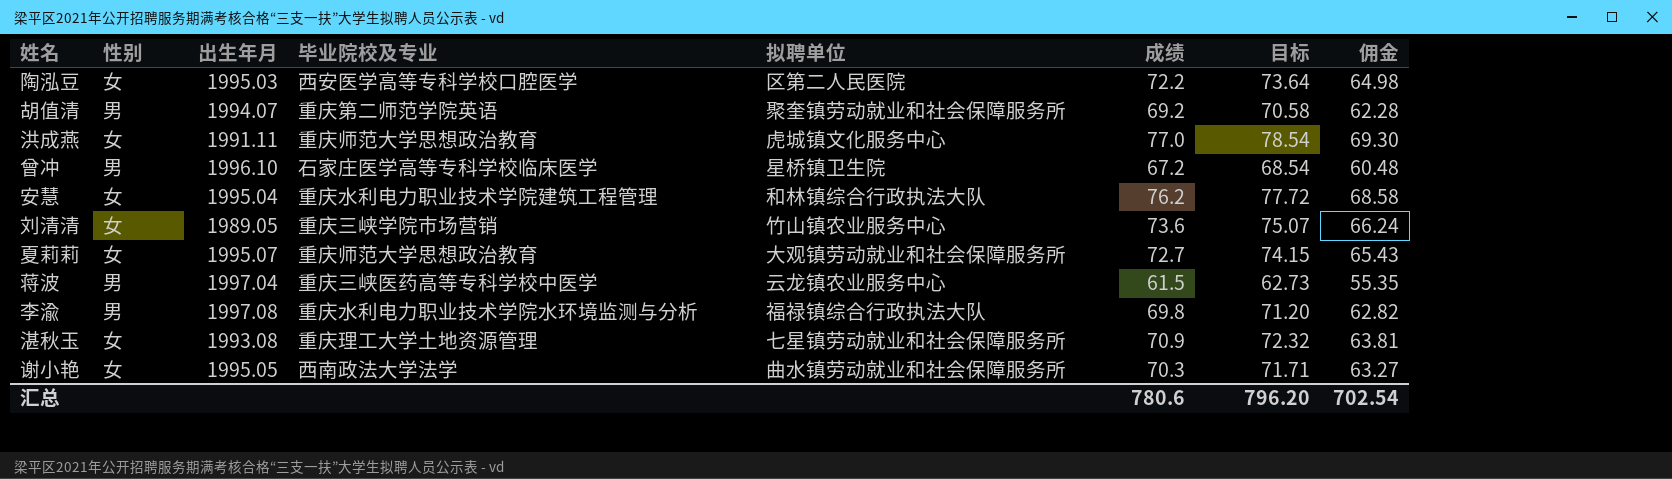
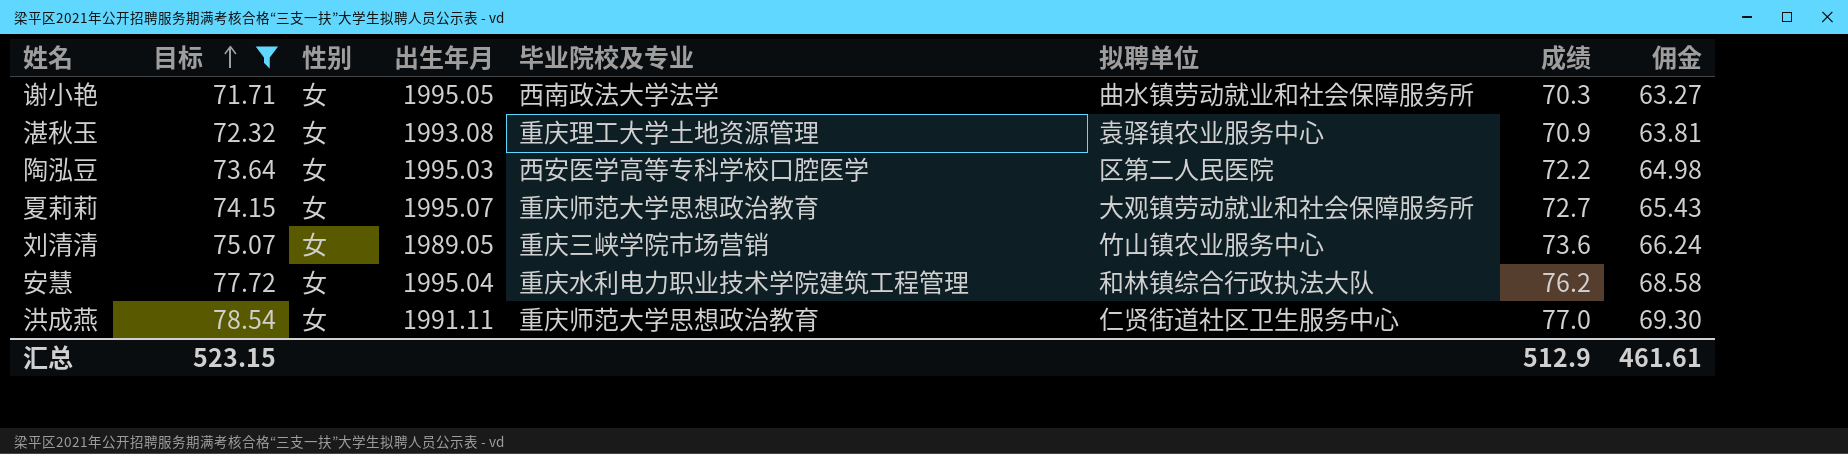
filter: none -> 目标 >= 71.71
row order: none -> 目标 ascending
column 目标 | position: 7 -> 2
湛秋玉 | 拟聘单位: 七星镇劳动就业和社会保障服务所 -> 袁驿镇农业服务中心
洪成燕 | 拟聘单位: 虎城镇文化服务中心 -> 仁贤街道社区卫生服务中心
汇总 | 目标: 796.20 -> 523.15
汇总 | 成绩: 780.6 -> 512.9
汇总 | 佣金: 702.54 -> 461.61

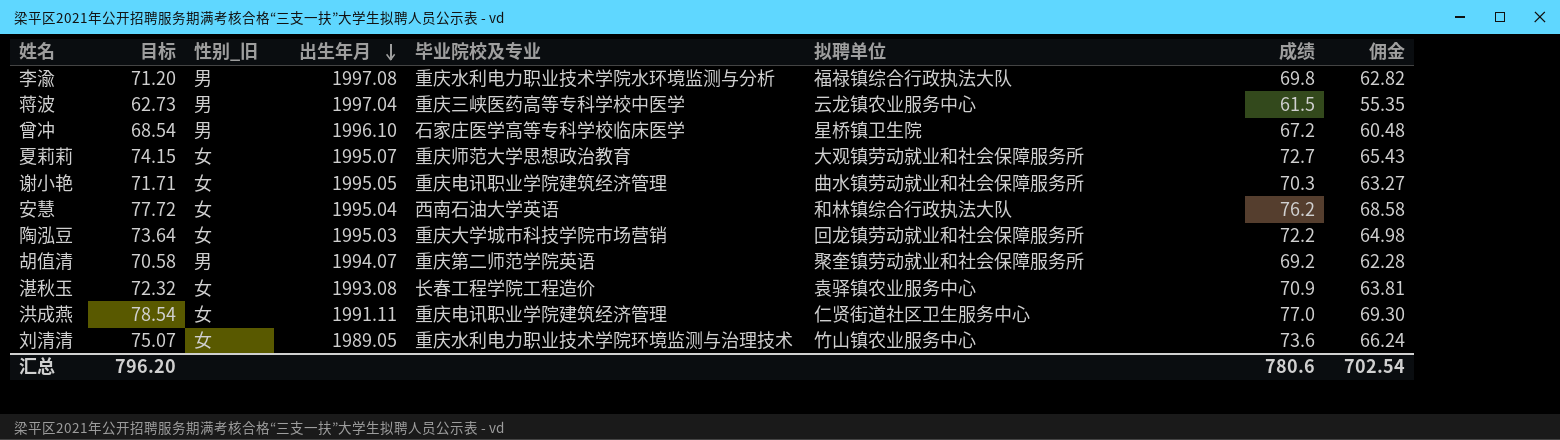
filter: 目标 >= 71.71 -> none
row order: 目标 ascending -> 出生年月 descending
column name: 性别 -> 性别_旧
谢小艳 | 毕业院校及专业: 西南政法大学法学 -> 重庆电讯职业学院建筑经济管理
安慧 | 毕业院校及专业: 重庆水利电力职业技术学院建筑工程管理 -> 西南石油大学英语
陶泓豆 | 毕业院校及专业: 西安医学高等专科学校口腔医学 -> 重庆大学城市科技学院市场营销
陶泓豆 | 拟聘单位: 区第二人民医院 -> 回龙镇劳动就业和社会保障服务所
湛秋玉 | 毕业院校及专业: 重庆理工大学土地资源管理 -> 长春工程学院工程造价
洪成燕 | 毕业院校及专业: 重庆师范大学思想政治教育 -> 重庆电讯职业学院建筑经济管理
刘清清 | 毕业院校及专业: 重庆三峡学院市场营销 -> 重庆水利电力职业技术学院环境监测与治理技术
汇总 | 目标: 523.15 -> 796.20
汇总 | 成绩: 512.9 -> 780.6
汇总 | 佣金: 461.61 -> 702.54

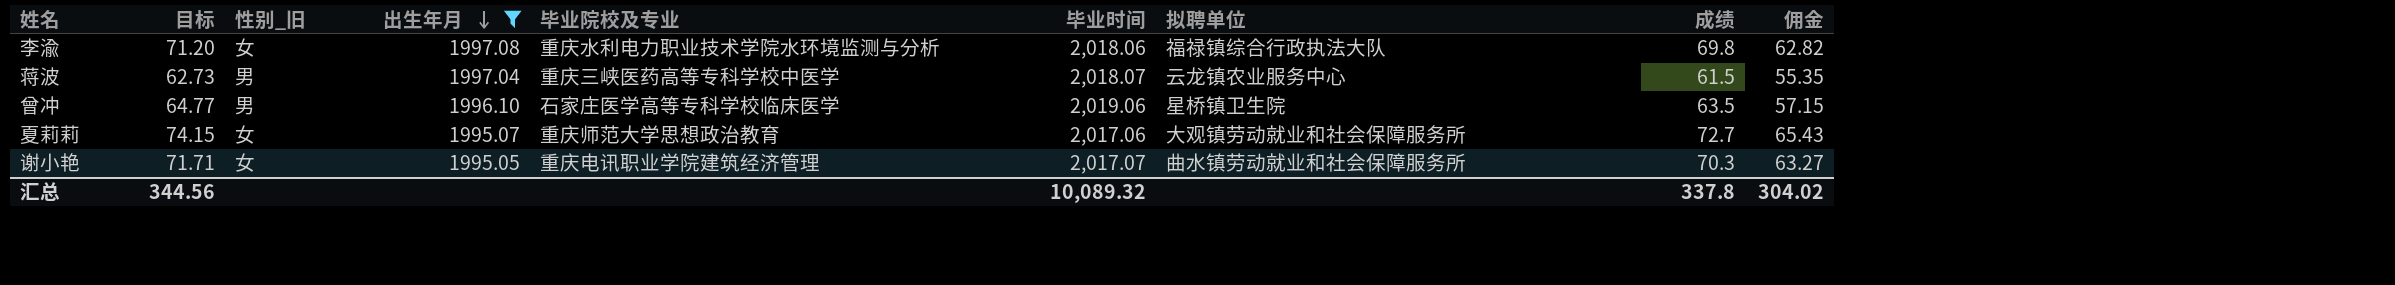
filter: none -> 出生年月 >= 1995.05
column 毕业时间 | position: none -> 6
李渝 | 性别_旧: 男 -> 女
曾冲 | 目标: 68.54 -> 64.77
曾冲 | 成绩: 67.2 -> 63.5
曾冲 | 佣金: 60.48 -> 57.15
汇总 | 目标: 796.20 -> 344.56
汇总 | 成绩: 780.6 -> 337.8
汇总 | 佣金: 702.54 -> 304.02

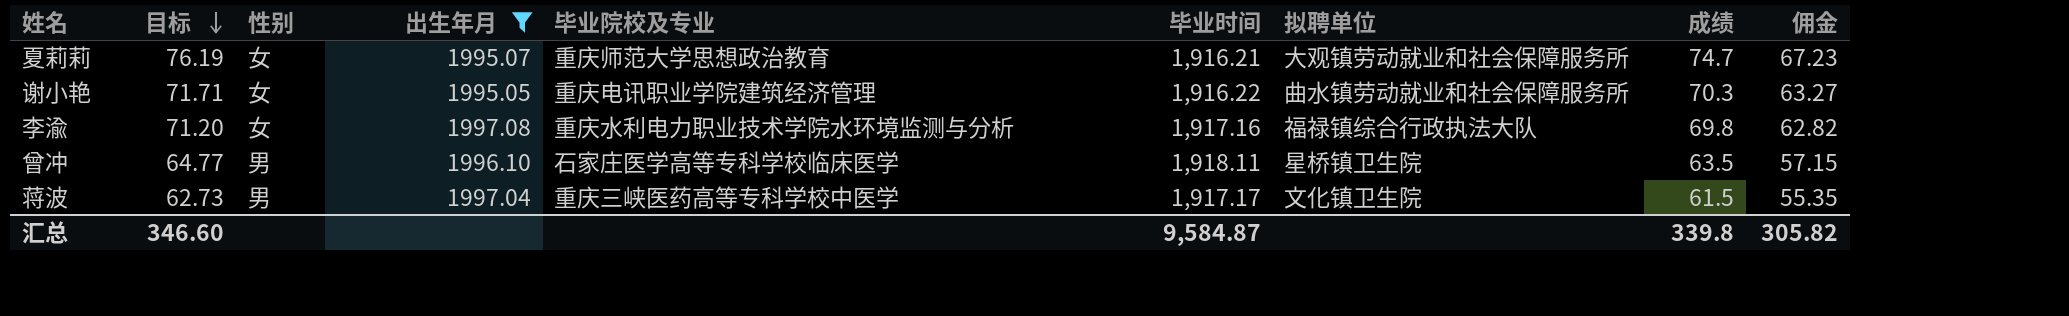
row order: 出生年月 descending -> 目标 descending
column name: 性别_旧 -> 性别
夏莉莉 | 目标: 74.15 -> 76.19
夏莉莉 | 毕业时间: 2,017.06 -> 1,916.21
夏莉莉 | 成绩: 72.7 -> 74.7
夏莉莉 | 佣金: 65.43 -> 67.23
谢小艳 | 毕业时间: 2,017.07 -> 1,916.22
李渝 | 毕业时间: 2,018.06 -> 1,917.16
曾冲 | 毕业时间: 2,019.06 -> 1,918.11
蒋波 | 毕业时间: 2,018.07 -> 1,917.17
蒋波 | 拟聘单位: 云龙镇农业服务中心 -> 文化镇卫生院
汇总 | 目标: 344.56 -> 346.60
汇总 | 毕业时间: 10,089.32 -> 9,584.87
汇总 | 成绩: 337.8 -> 339.8
汇总 | 佣金: 304.02 -> 305.82

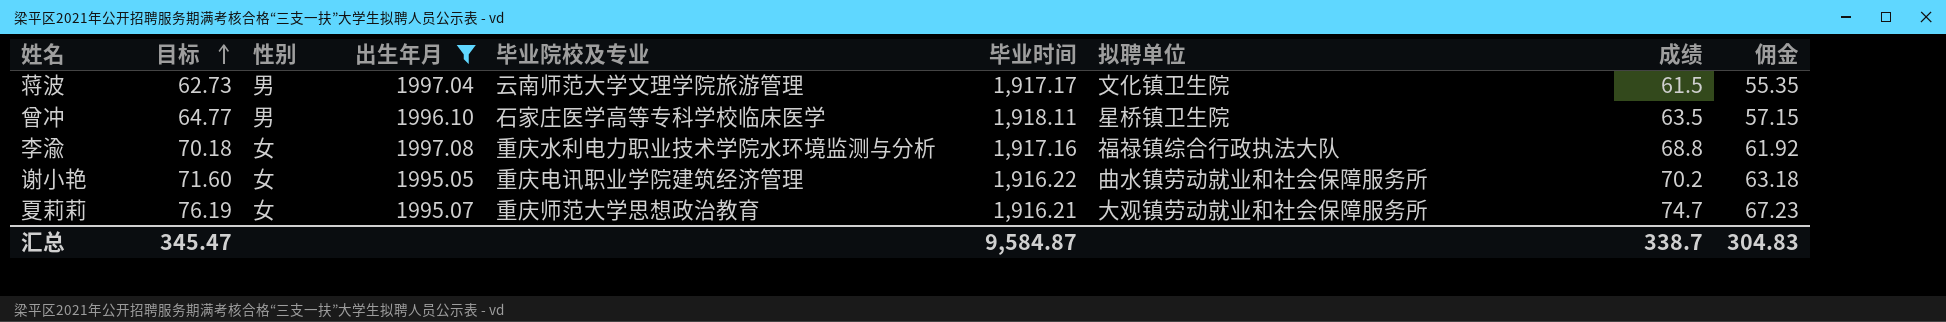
row order: 目标 descending -> 目标 ascending
蒋波 | 毕业院校及专业: 重庆三峡医药高等专科学校中医学 -> 云南师范大学文理学院旅游管理
李渝 | 目标: 71.20 -> 70.18
李渝 | 成绩: 69.8 -> 68.8
李渝 | 佣金: 62.82 -> 61.92
谢小艳 | 目标: 71.71 -> 71.60
谢小艳 | 成绩: 70.3 -> 70.2
谢小艳 | 佣金: 63.27 -> 63.18
汇总 | 目标: 346.60 -> 345.47
汇总 | 成绩: 339.8 -> 338.7
汇总 | 佣金: 305.82 -> 304.83

